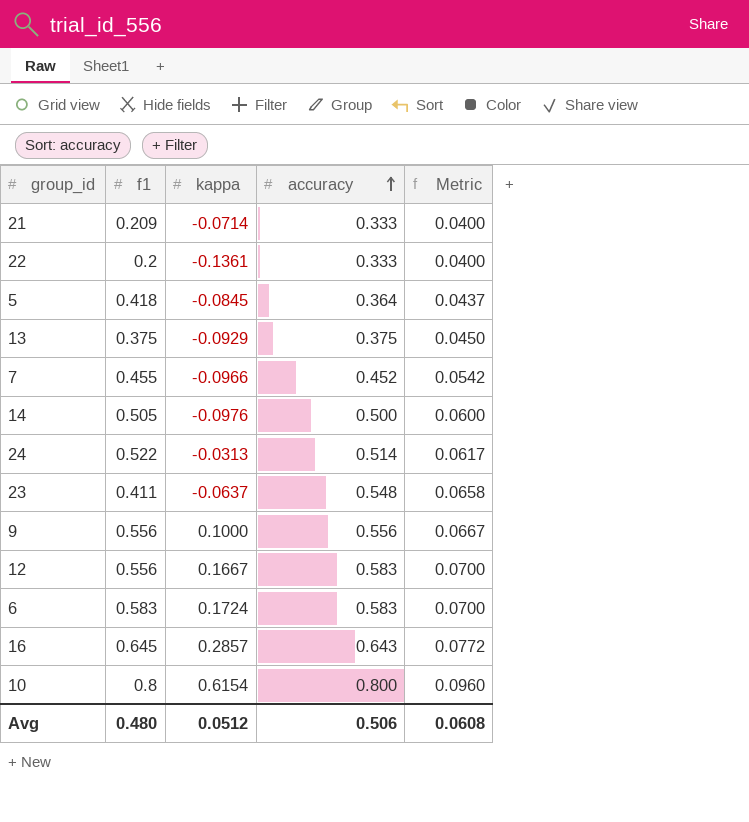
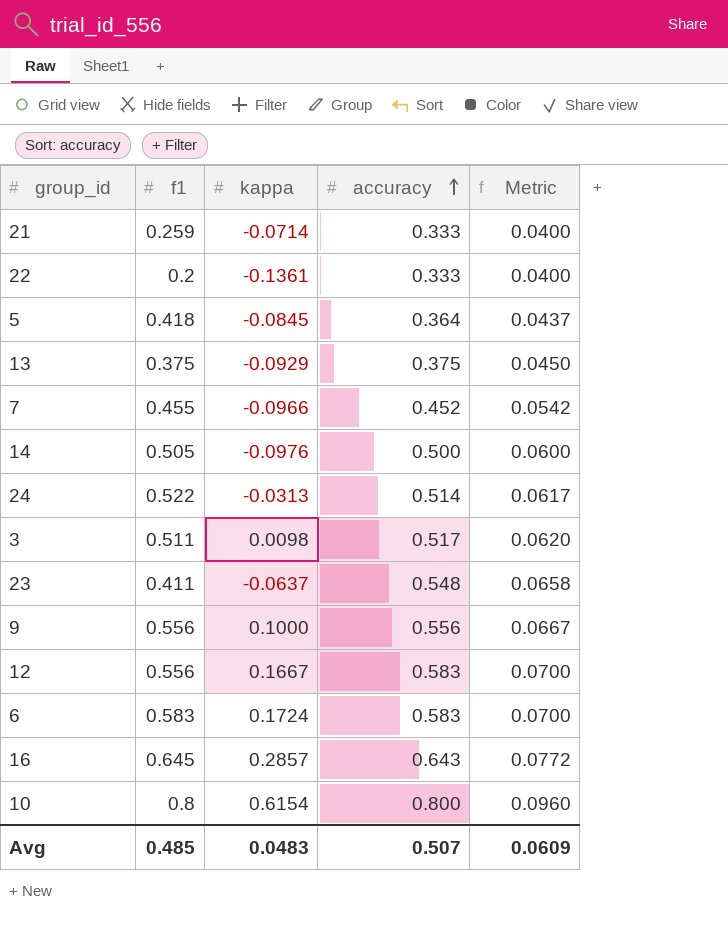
21 | f1: 0.209 -> 0.259
row 3: none -> 0.511 | 0.0098 | 0.517 | 0.0620
Avg | f1: 0.480 -> 0.485
Avg | kappa: 0.0512 -> 0.0483
Avg | accuracy: 0.506 -> 0.507
Avg | Metric: 0.0608 -> 0.0609

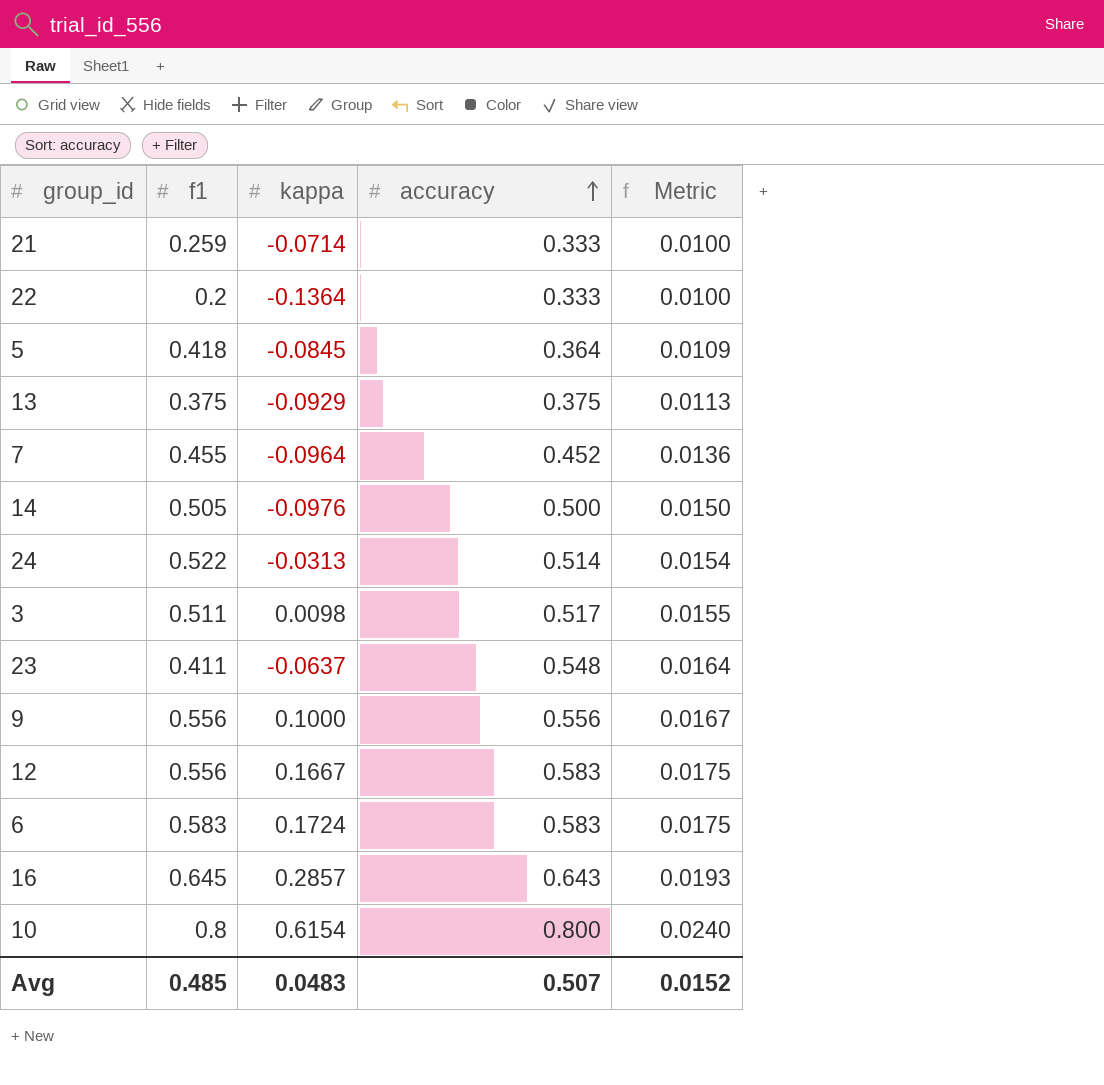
column Metric | formula: [accuracy] * 0.12 -> [accuracy] * 0.03
22 | kappa: -0.1361 -> -0.1364
7 | kappa: -0.0966 -> -0.0964
Avg | Metric: 0.0609 -> 0.0152

